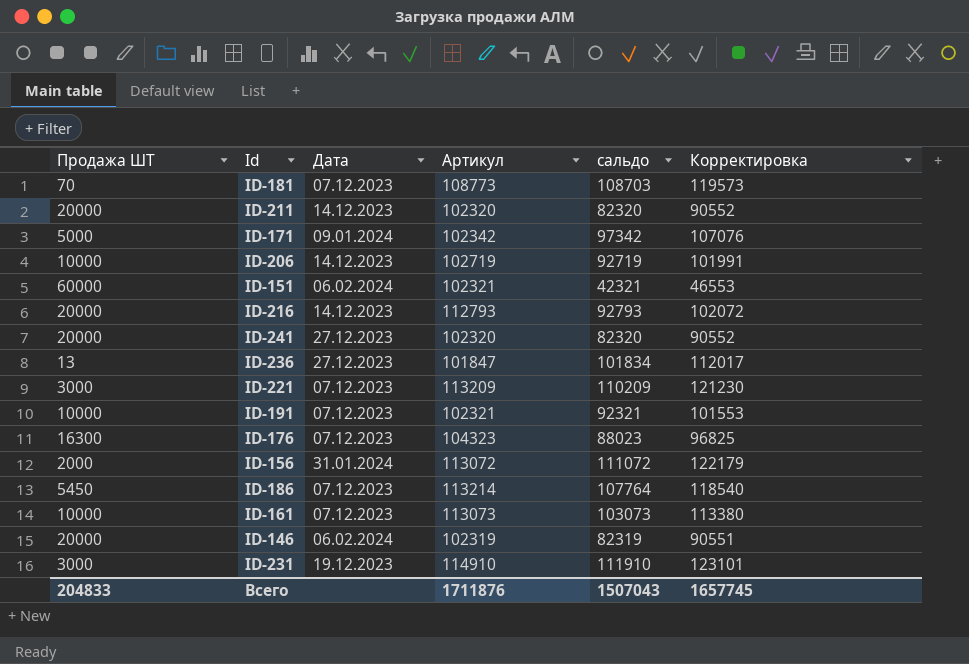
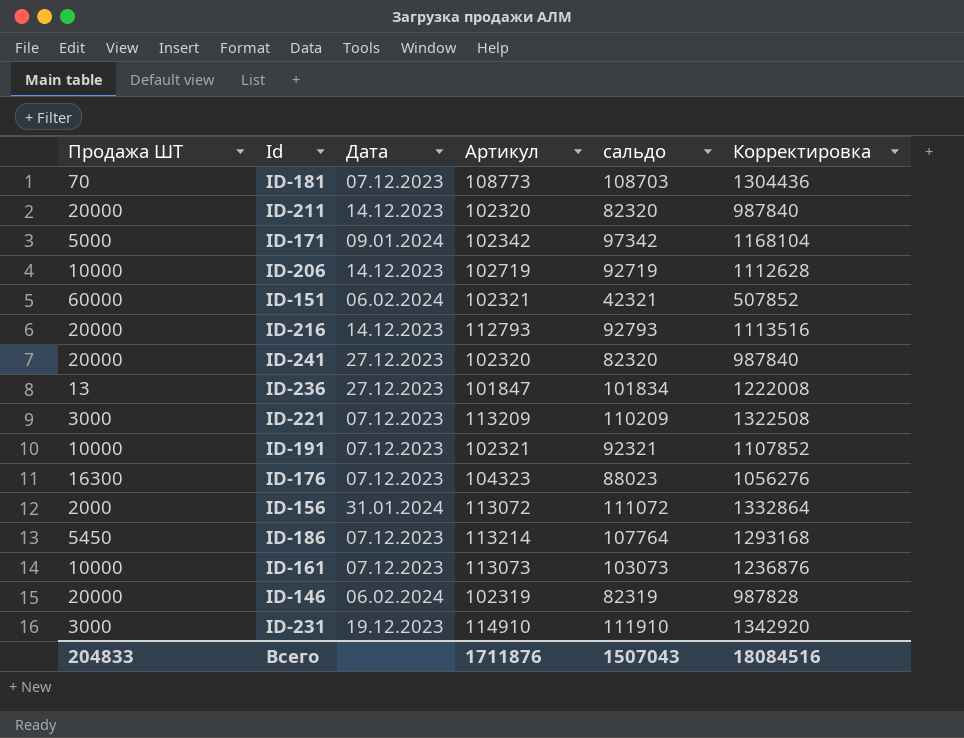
column Корректировка | formula: [сальдо] * 1,1 -> [сальдо] * 12
Всего | Корректировка: 1657745 -> 18084516

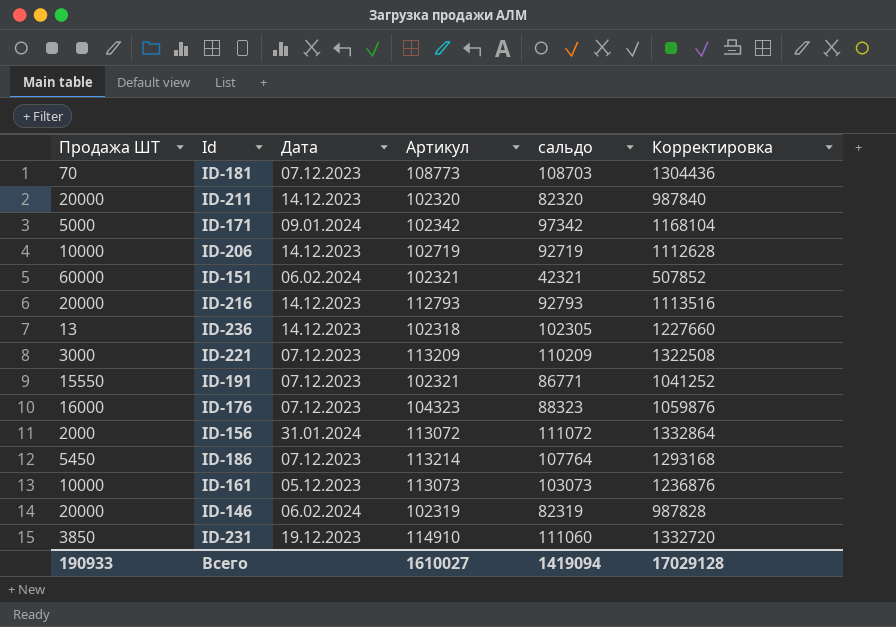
row ID-241: 20000 | 27.12.2023 | 102320 | 82320 | 987840 -> none
ID-236 | Дата: 27.12.2023 -> 14.12.2023
ID-236 | Артикул: 101847 -> 102318
ID-236 | сальдо: 101834 -> 102305
ID-236 | Корректировка: 1222008 -> 1227660
ID-191 | Продажа ШТ: 10000 -> 15550
ID-191 | сальдо: 92321 -> 86771
ID-191 | Корректировка: 1107852 -> 1041252
ID-176 | Продажа ШТ: 16300 -> 16000
ID-176 | сальдо: 88023 -> 88323
ID-176 | Корректировка: 1056276 -> 1059876
ID-161 | Дата: 07.12.2023 -> 05.12.2023
ID-231 | Продажа ШТ: 3000 -> 3850
ID-231 | сальдо: 111910 -> 111060
ID-231 | Корректировка: 1342920 -> 1332720
Всего | Продажа ШТ: 204833 -> 190933
Всего | Артикул: 1711876 -> 1610027
Всего | сальдо: 1507043 -> 1419094
Всего | Корректировка: 18084516 -> 17029128

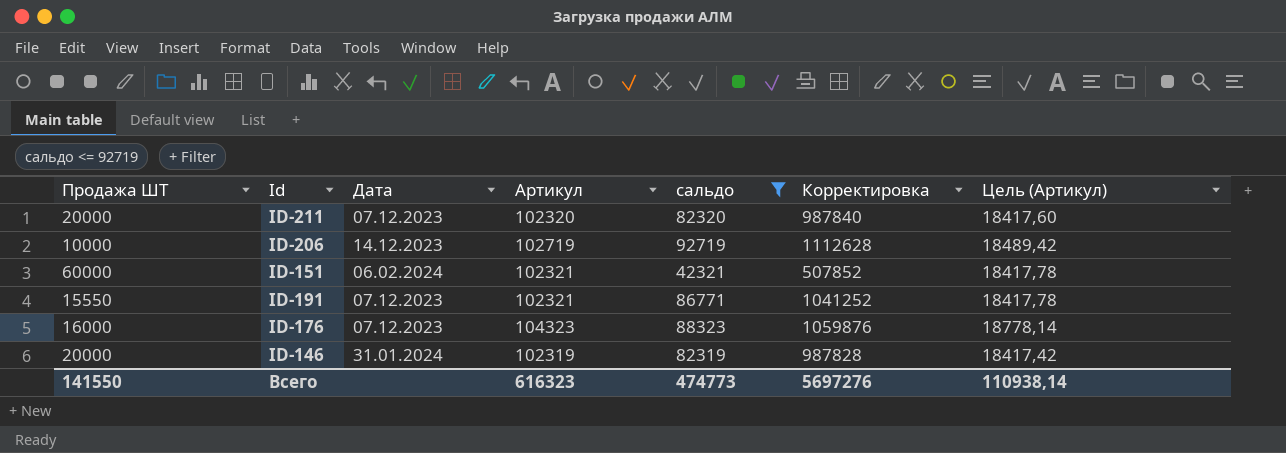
filter: none -> сальдо <= 92719
column Цель (Артикул) | formula: none -> [Артикул] * 0,18
ID-211 | Дата: 14.12.2023 -> 07.12.2023
ID-146 | Дата: 06.02.2024 -> 31.01.2024
Всего | Продажа ШТ: 190933 -> 141550
Всего | Артикул: 1610027 -> 616323
Всего | сальдо: 1419094 -> 474773
Всего | Корректировка: 17029128 -> 5697276

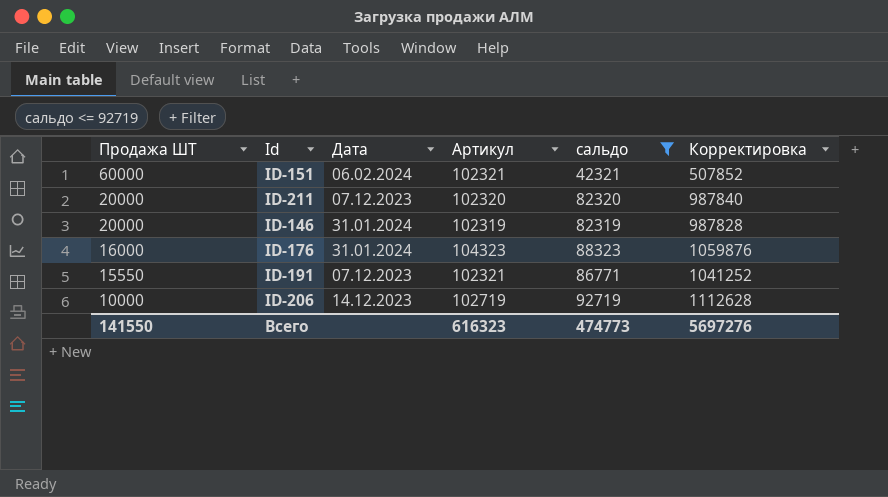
row order: none -> Продажа ШТ descending
column Цель (Артикул) | formula: [Артикул] * 0,18 -> none
ID-176 | Дата: 07.12.2023 -> 31.01.2024

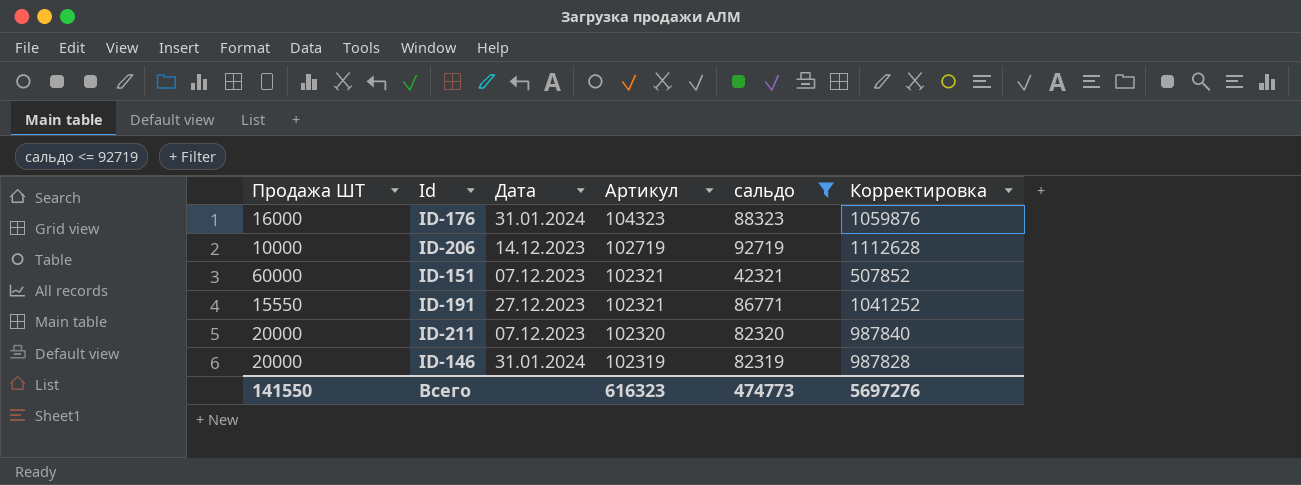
row order: Продажа ШТ descending -> Артикул descending
ID-151 | Дата: 06.02.2024 -> 07.12.2023
ID-191 | Дата: 07.12.2023 -> 27.12.2023

